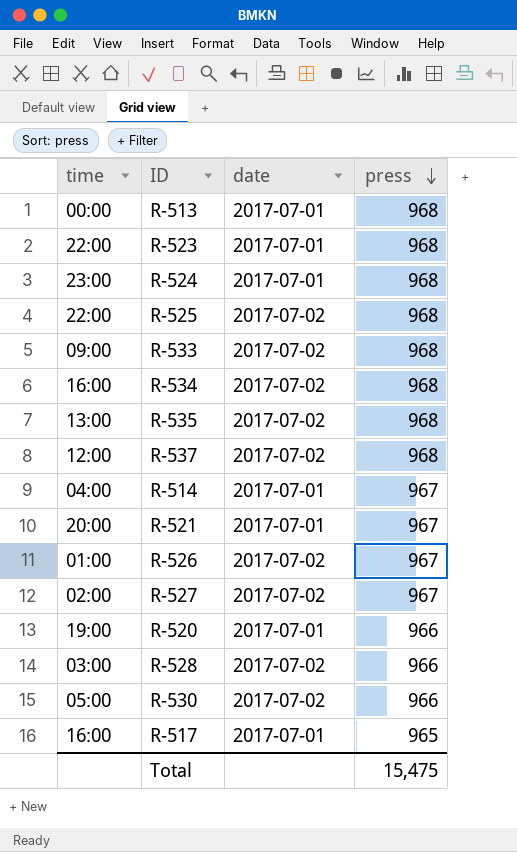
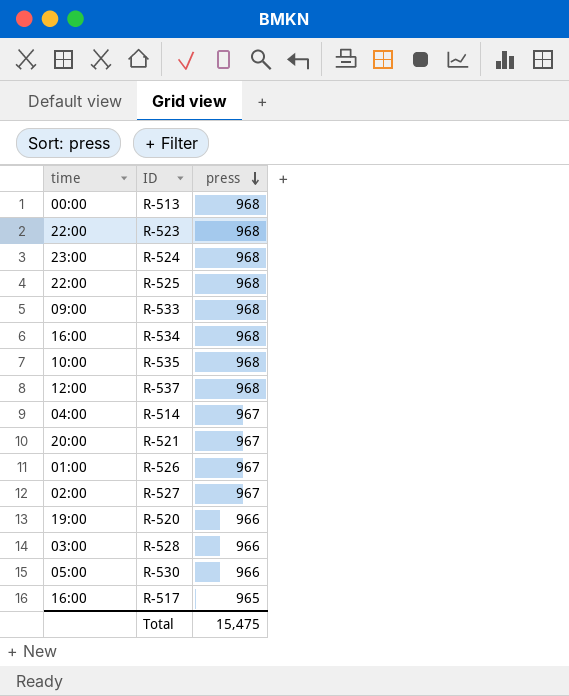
column date | position: 3 -> none
R-535 | time: 13:00 -> 10:00

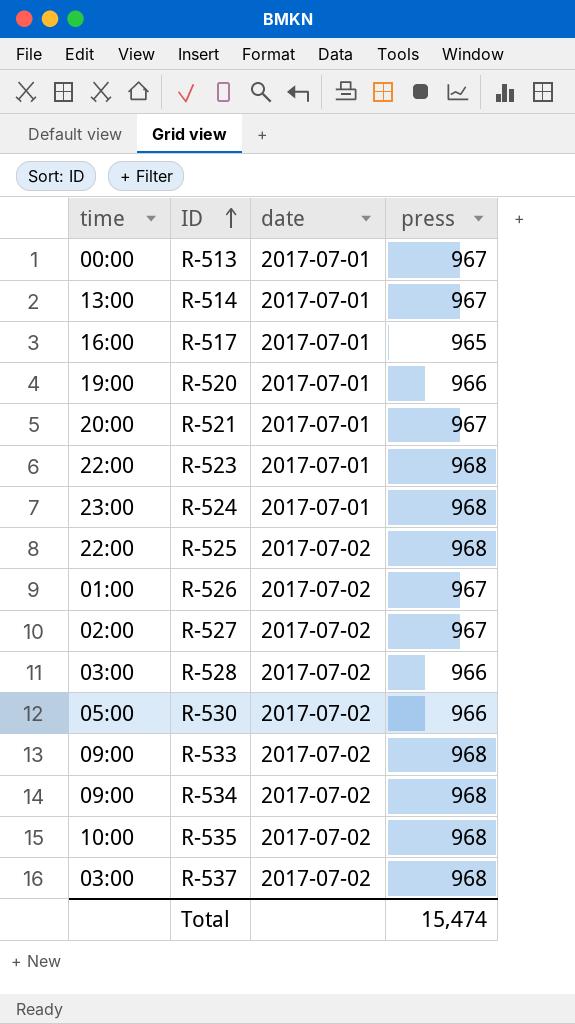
row order: press descending -> ID ascending
column date | position: none -> 3
R-513 | press: 968 -> 967
R-514 | time: 04:00 -> 13:00
R-534 | time: 16:00 -> 09:00
R-537 | time: 12:00 -> 03:00
Total | press: 15,475 -> 15,474

